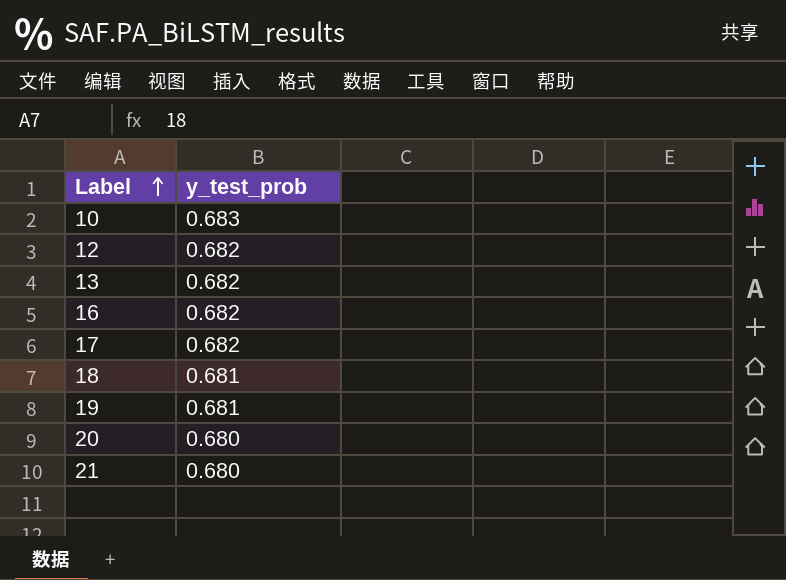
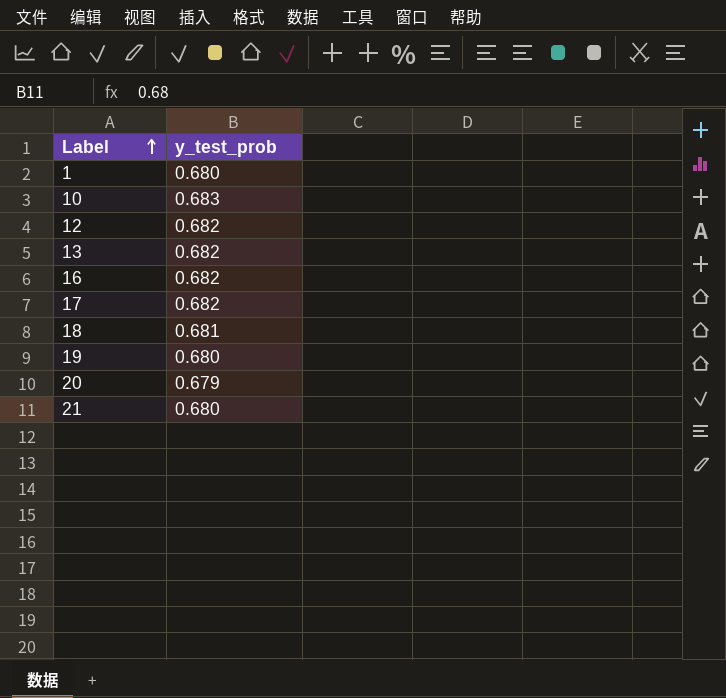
row 1: none -> 0.680
19 | y_test_prob: 0.681 -> 0.680
20 | y_test_prob: 0.680 -> 0.679

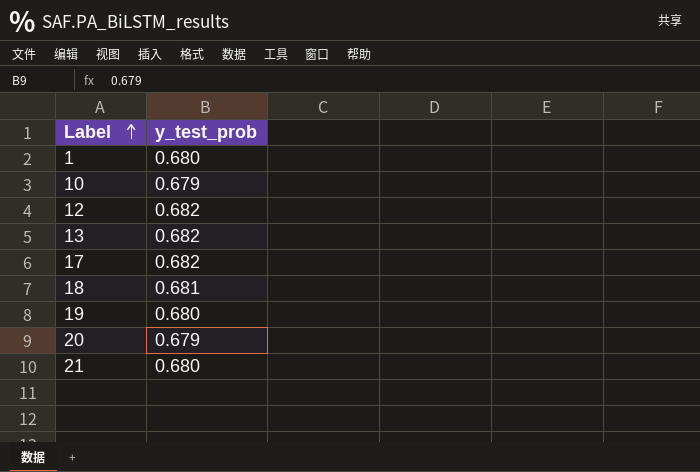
row 16: 0.682 -> none
10 | y_test_prob: 0.683 -> 0.679

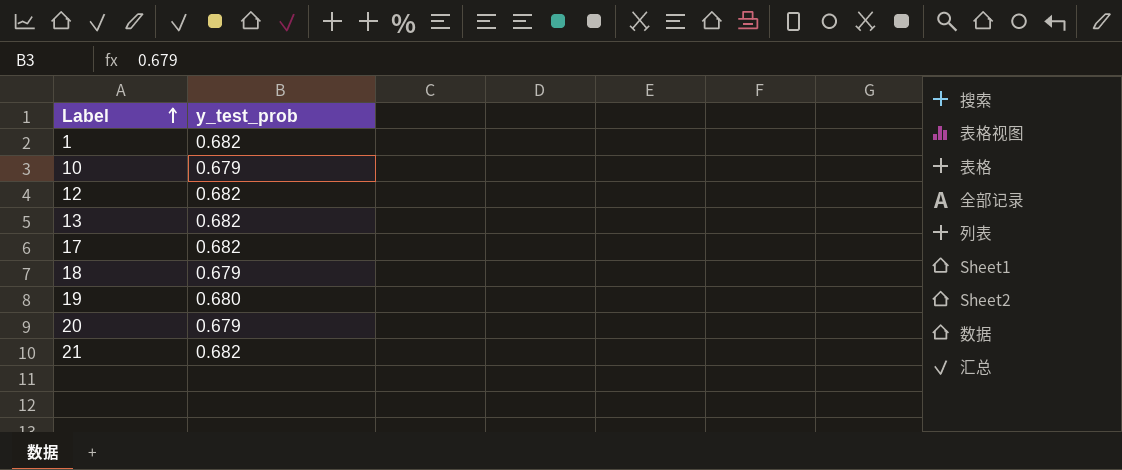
1 | y_test_prob: 0.680 -> 0.682
18 | y_test_prob: 0.681 -> 0.679
21 | y_test_prob: 0.680 -> 0.682

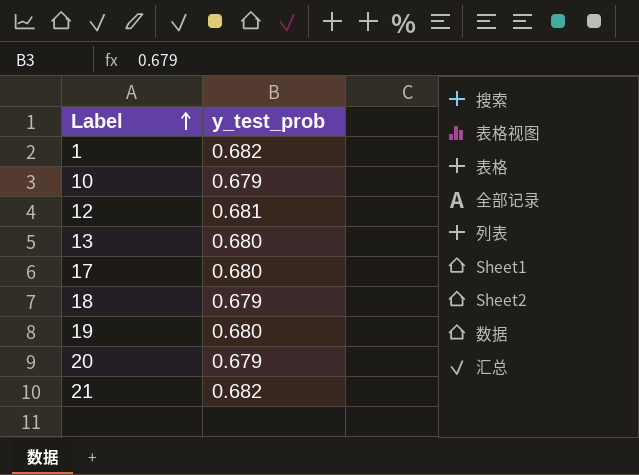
12 | y_test_prob: 0.682 -> 0.681
13 | y_test_prob: 0.682 -> 0.680
17 | y_test_prob: 0.682 -> 0.680

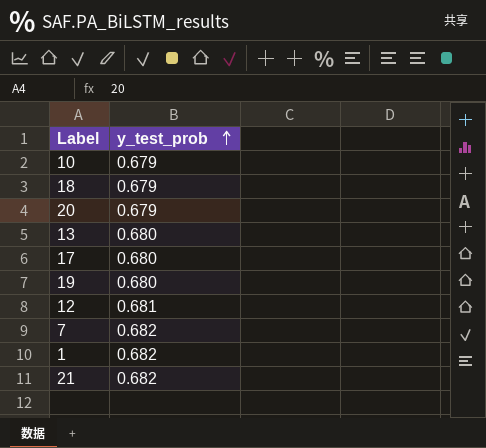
row order: Label ascending -> y_test_prob ascending
row 7: none -> 0.682

